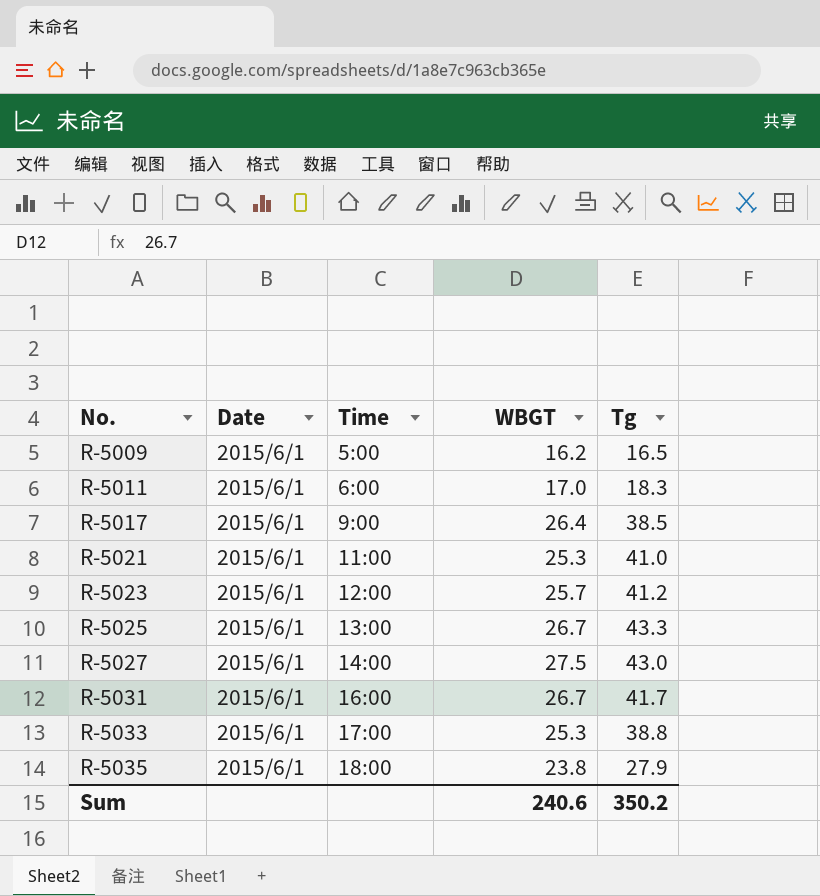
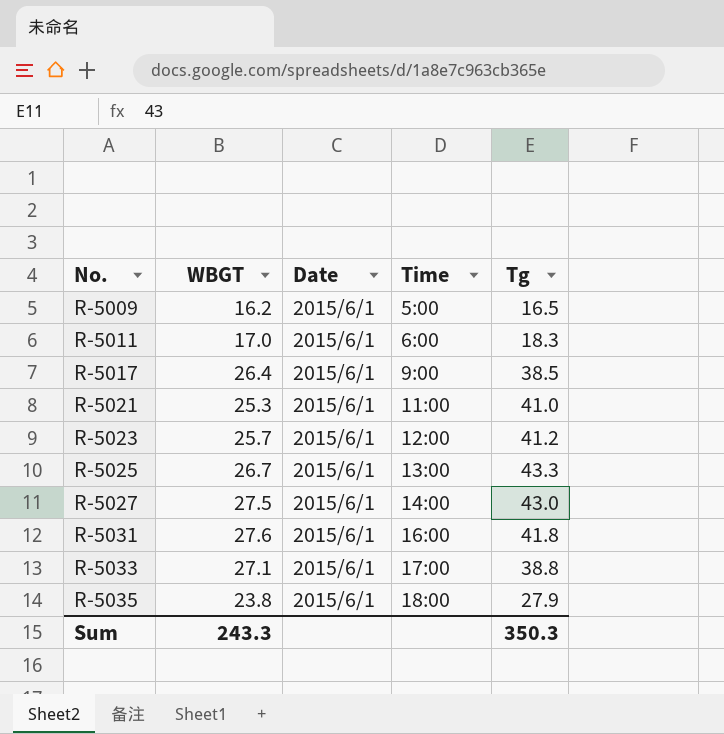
column WBGT | position: 4 -> 2
R-5031 | WBGT: 26.7 -> 27.6
R-5031 | Tg: 41.7 -> 41.8
R-5033 | WBGT: 25.3 -> 27.1
Sum | WBGT: 240.6 -> 243.3
Sum | Tg: 350.2 -> 350.3

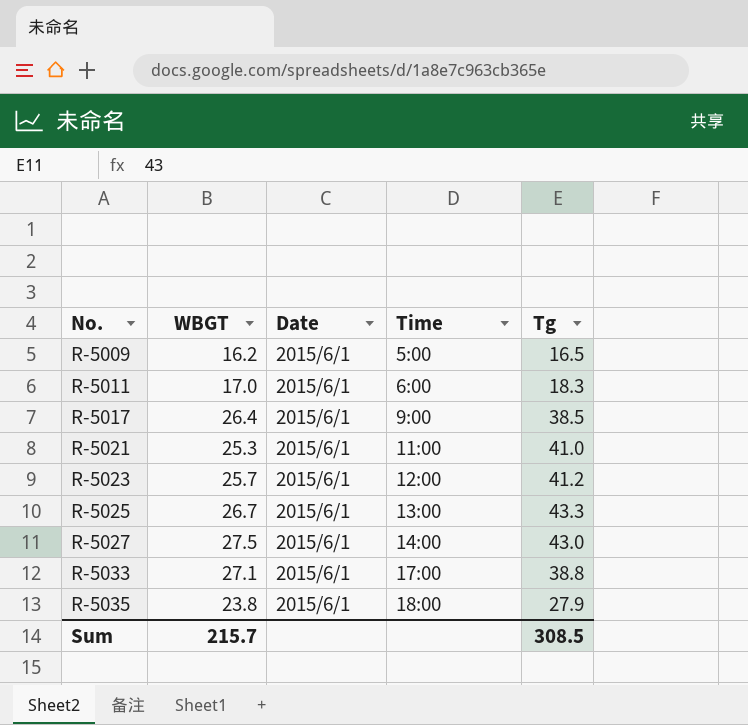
row R-5031: 27.6 | 2015/6/1 | 16:00 | 41.8 -> none
Sum | WBGT: 243.3 -> 215.7
Sum | Tg: 350.3 -> 308.5

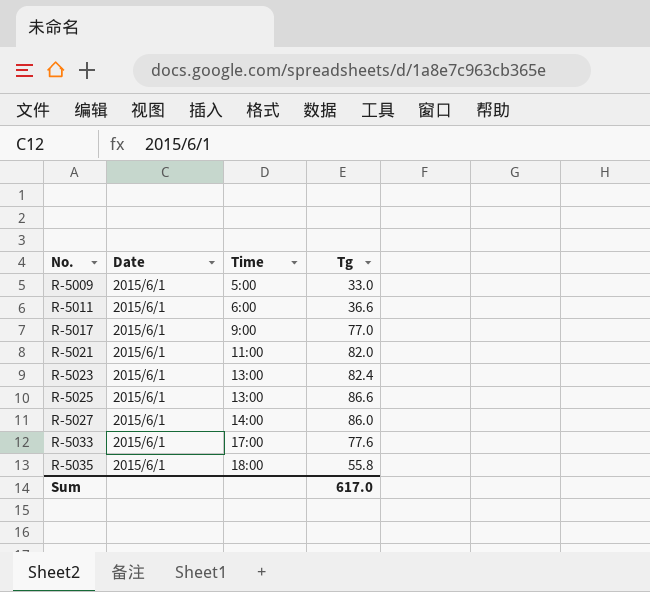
column WBGT | position: 2 -> none
R-5009 | Tg: 16.5 -> 33.0
R-5011 | Tg: 18.3 -> 36.6
R-5017 | Tg: 38.5 -> 77.0
R-5021 | Tg: 41.0 -> 82.0
R-5023 | Time: 12:00 -> 13:00
R-5023 | Tg: 41.2 -> 82.4
R-5025 | Tg: 43.3 -> 86.6
R-5027 | Tg: 43.0 -> 86.0
R-5033 | Tg: 38.8 -> 77.6
R-5035 | Tg: 27.9 -> 55.8
Sum | Tg: 308.5 -> 617.0

